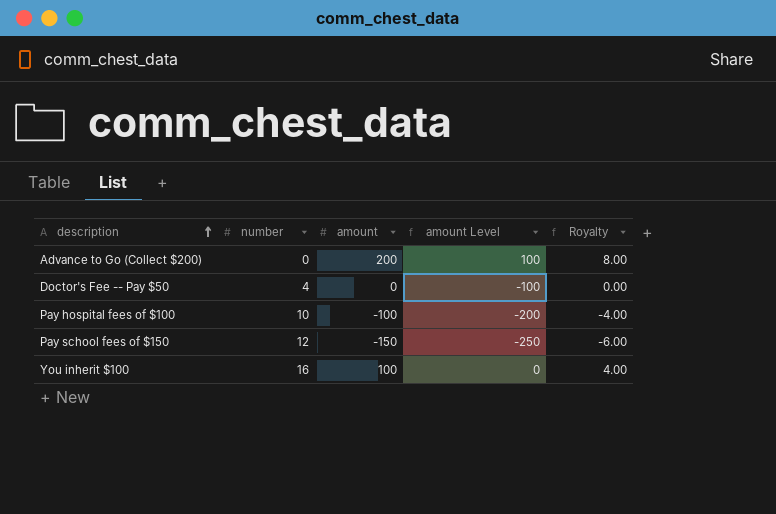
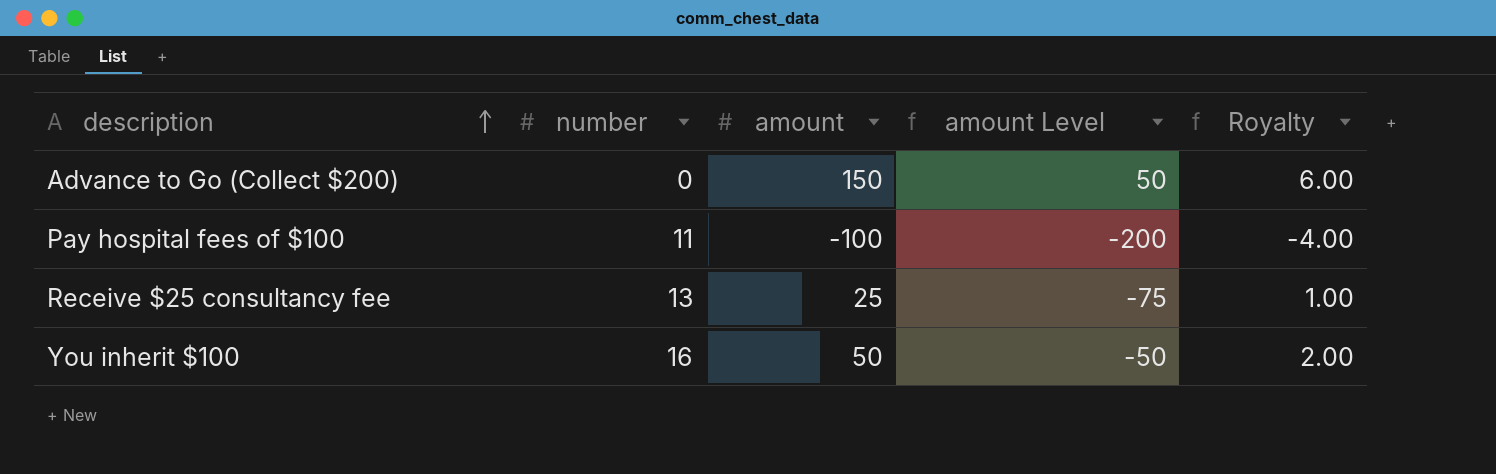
row Doctor's Fee -- Pay $50: 4 | 0 | -100 | 0.00 -> none
row Pay school fees of $150: 12 | -150 | -250 | -6.00 -> none
Advance to Go (Collect $200) | amount: 200 -> 150
Advance to Go (Collect $200) | amount Level: 100 -> 50
Advance to Go (Collect $200) | Royalty: 8.00 -> 6.00
Pay hospital fees of $100 | number: 10 -> 11
row Receive $25 consultancy fee: none -> 13 | 25 | -75 | 1.00
You inherit $100 | amount: 100 -> 50
You inherit $100 | amount Level: 0 -> -50
You inherit $100 | Royalty: 4.00 -> 2.00

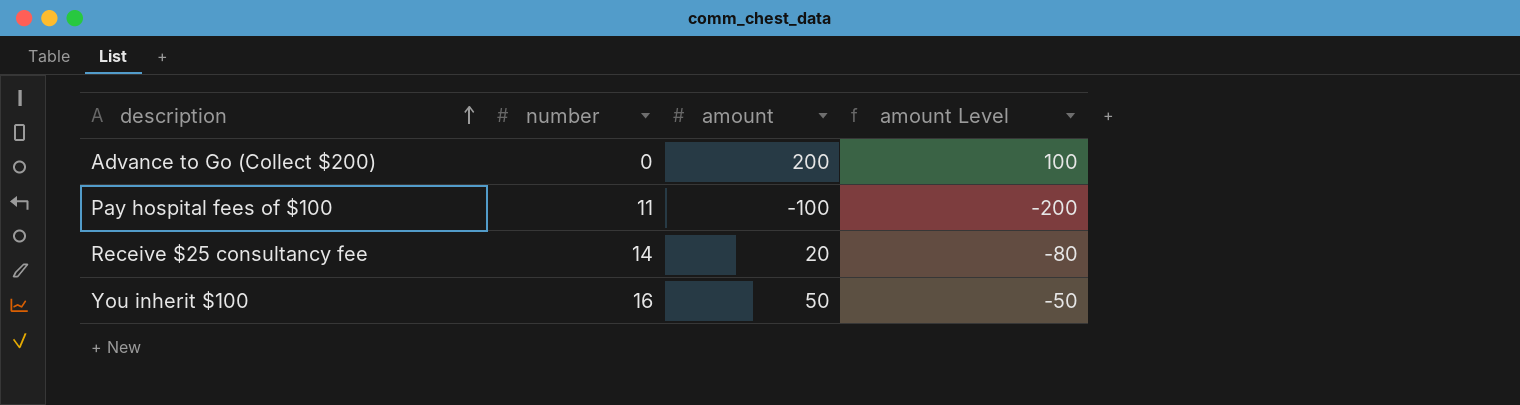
column Royalty | formula: [amount] * 0.04 -> none
Advance to Go (Collect $200) | amount: 150 -> 200
Advance to Go (Collect $200) | amount Level: 50 -> 100
Receive $25 consultancy fee | number: 13 -> 14
Receive $25 consultancy fee | amount: 25 -> 20
Receive $25 consultancy fee | amount Level: -75 -> -80

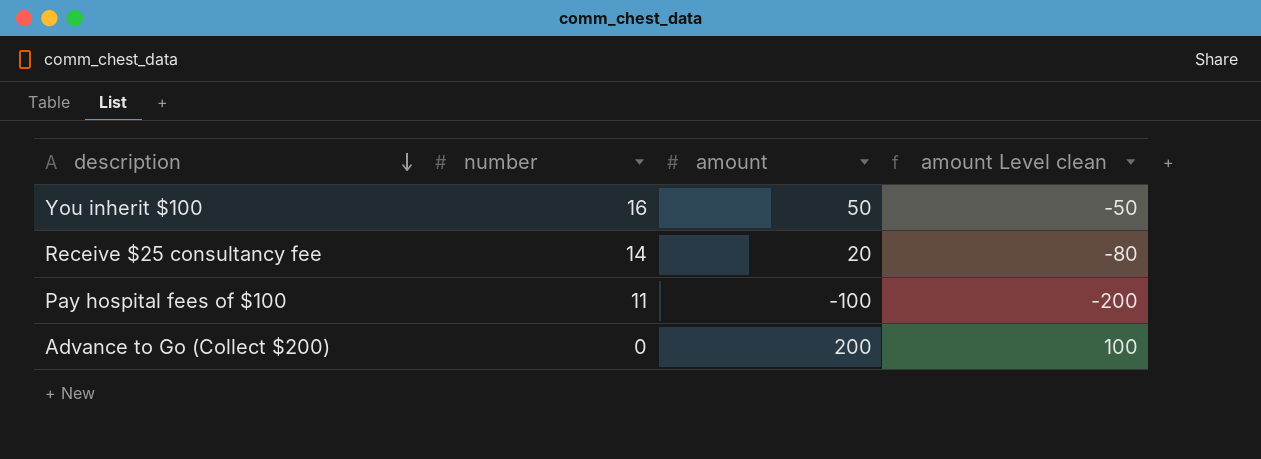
row order: description ascending -> description descending
column name: amount Level -> amount Level clean

